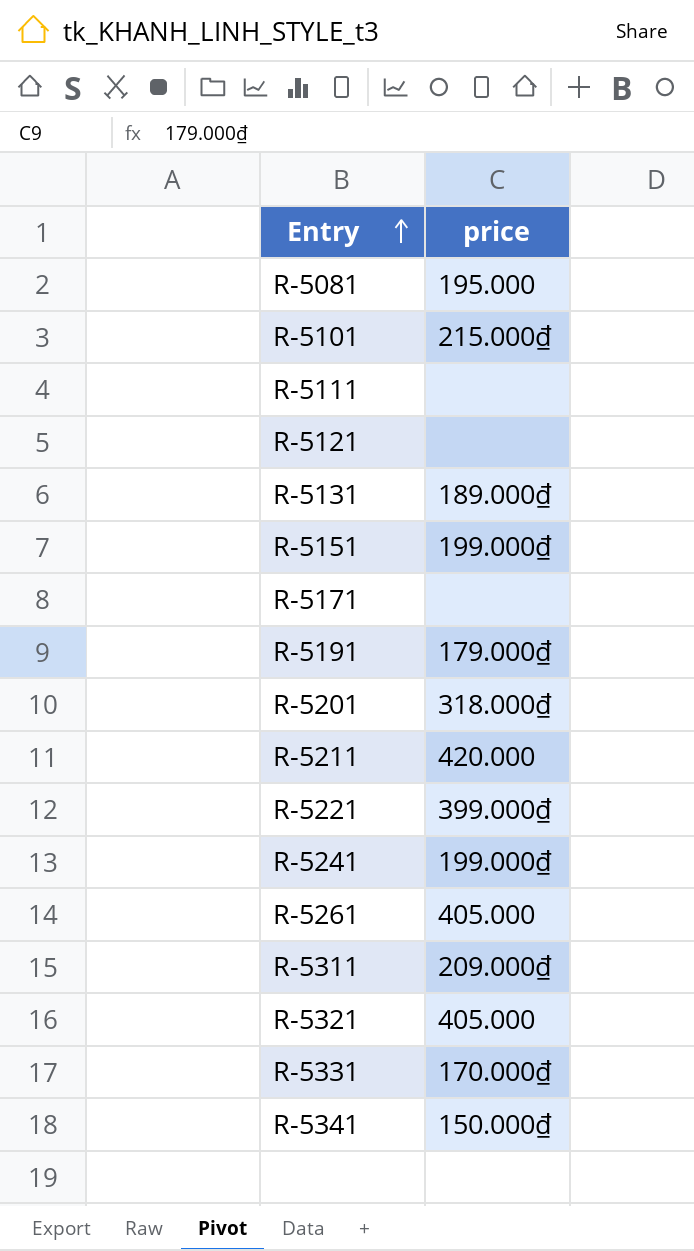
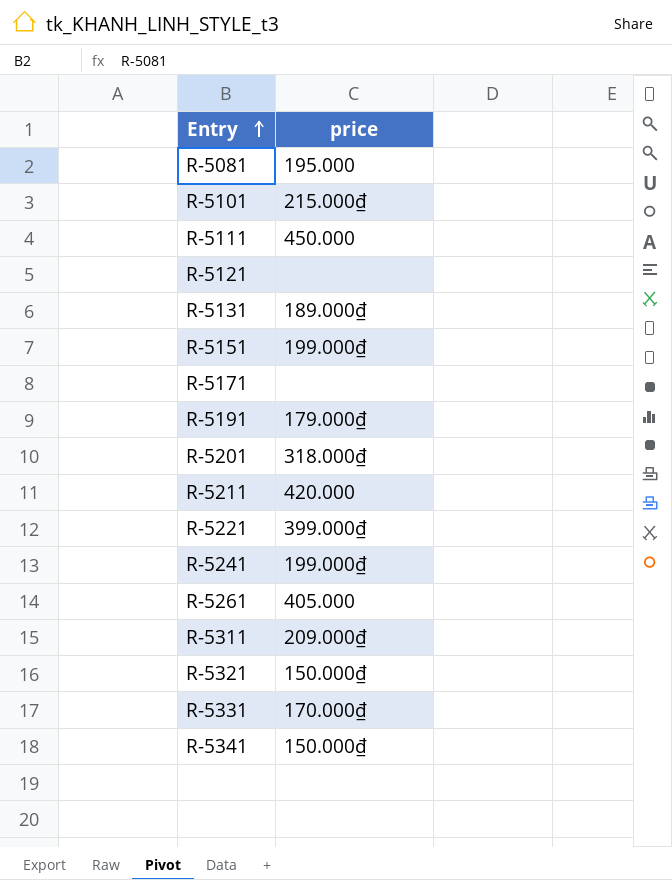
R-5111 | price: none -> 450.000
R-5321 | price: 405.000 -> 150.000₫

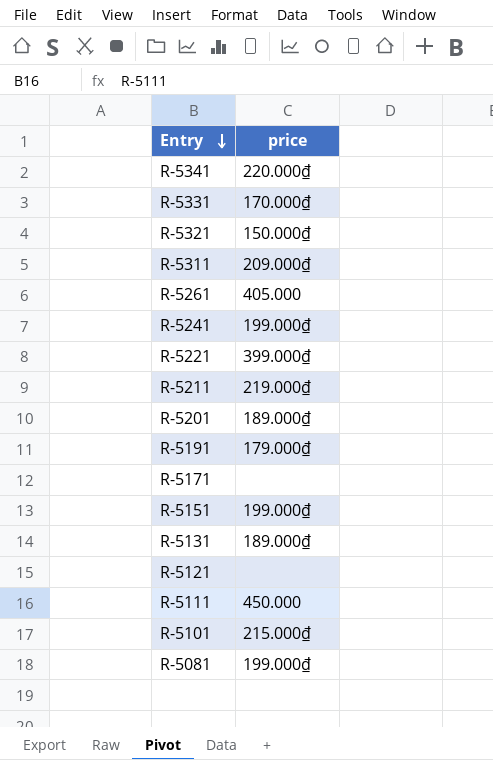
row order: Entry ascending -> Entry descending
R-5341 | price: 150.000₫ -> 220.000₫
R-5211 | price: 420.000 -> 219.000₫
R-5201 | price: 318.000₫ -> 189.000₫
R-5081 | price: 195.000 -> 199.000₫

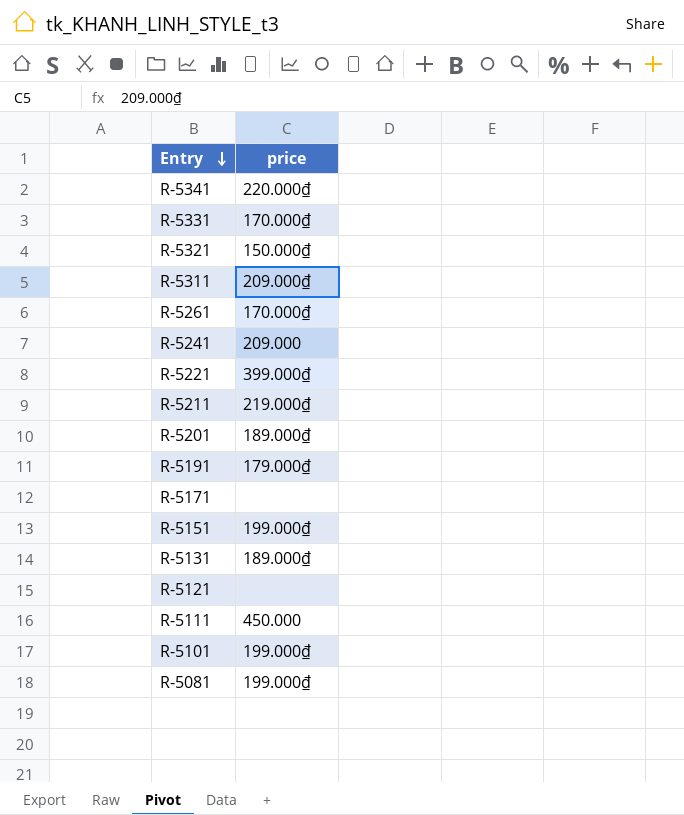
R-5261 | price: 405.000 -> 170.000₫
R-5241 | price: 199.000₫ -> 209.000
R-5101 | price: 215.000₫ -> 199.000₫

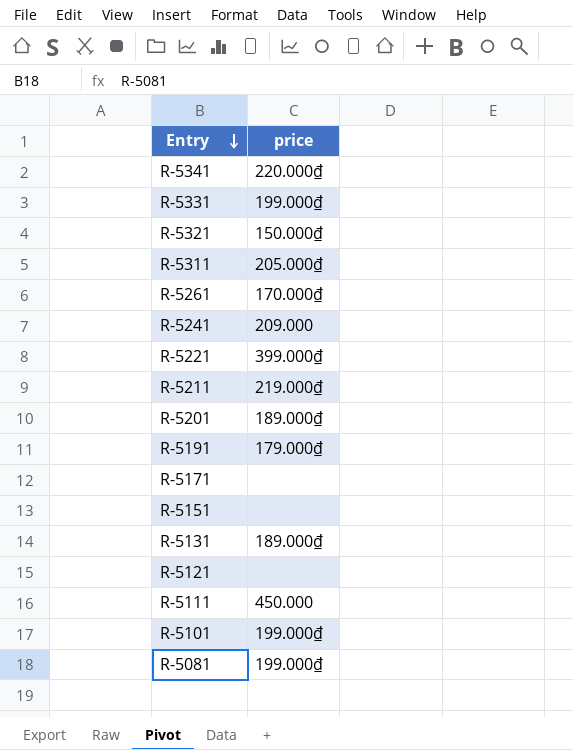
R-5331 | price: 170.000₫ -> 199.000₫
R-5311 | price: 209.000₫ -> 205.000₫
R-5151 | price: 199.000₫ -> none

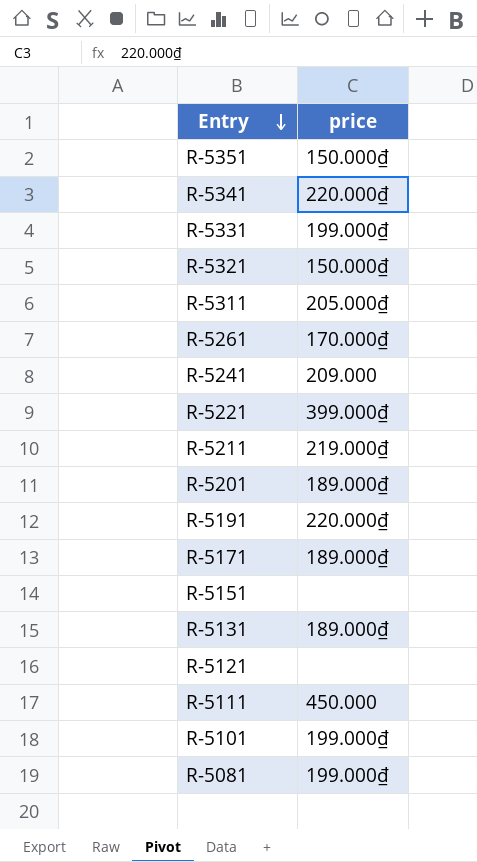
row R-5351: none -> 150.000₫
R-5191 | price: 179.000₫ -> 220.000₫
R-5171 | price: none -> 189.000₫

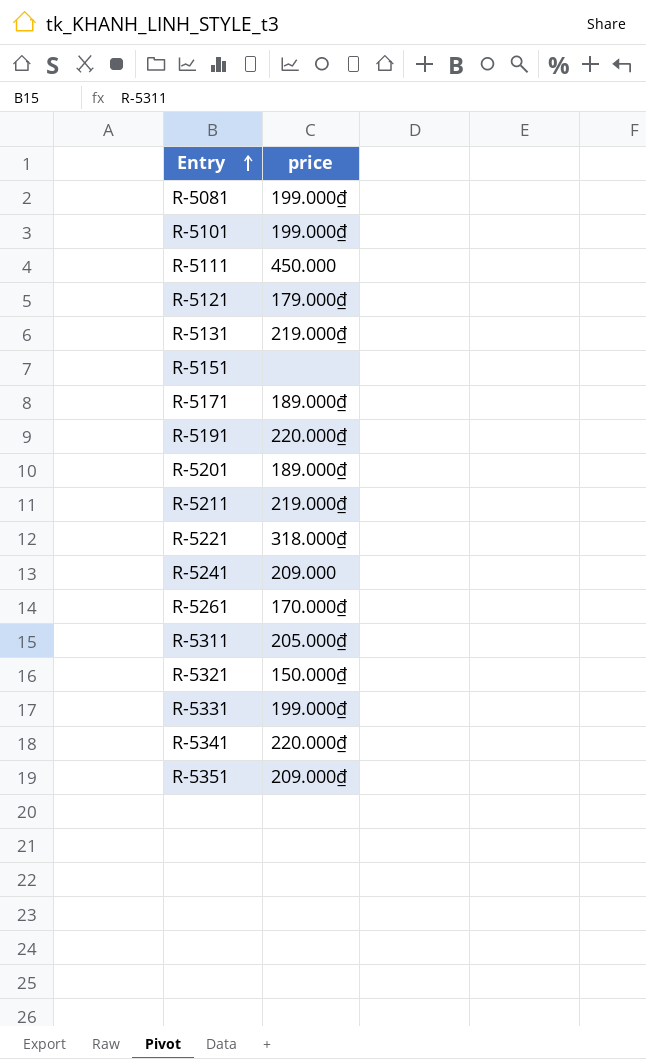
row order: Entry descending -> Entry ascending
R-5121 | price: none -> 179.000₫
R-5131 | price: 189.000₫ -> 219.000₫
R-5221 | price: 399.000₫ -> 318.000₫
R-5351 | price: 150.000₫ -> 209.000₫

